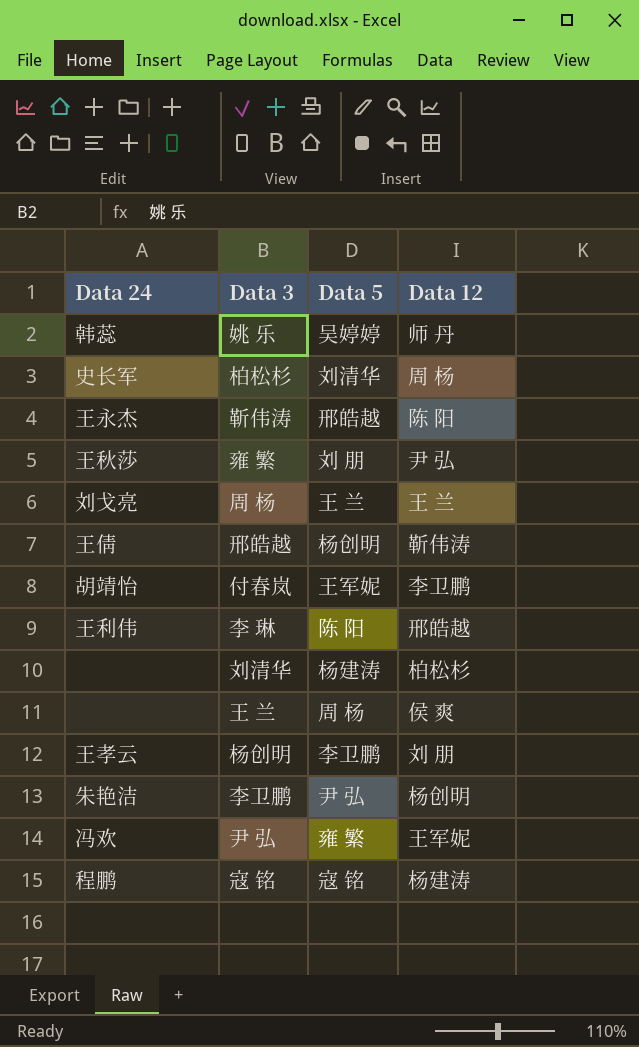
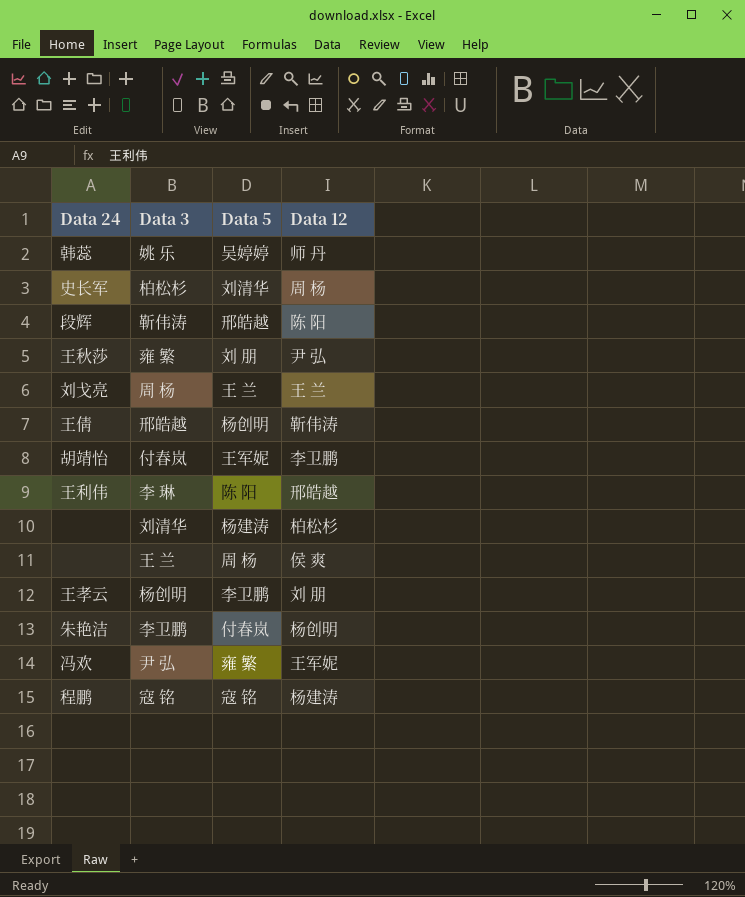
靳伟涛 | Data 24: 王永杰 -> 段辉
李卫鹏 | Data 5: 尹 弘 -> 付春岚

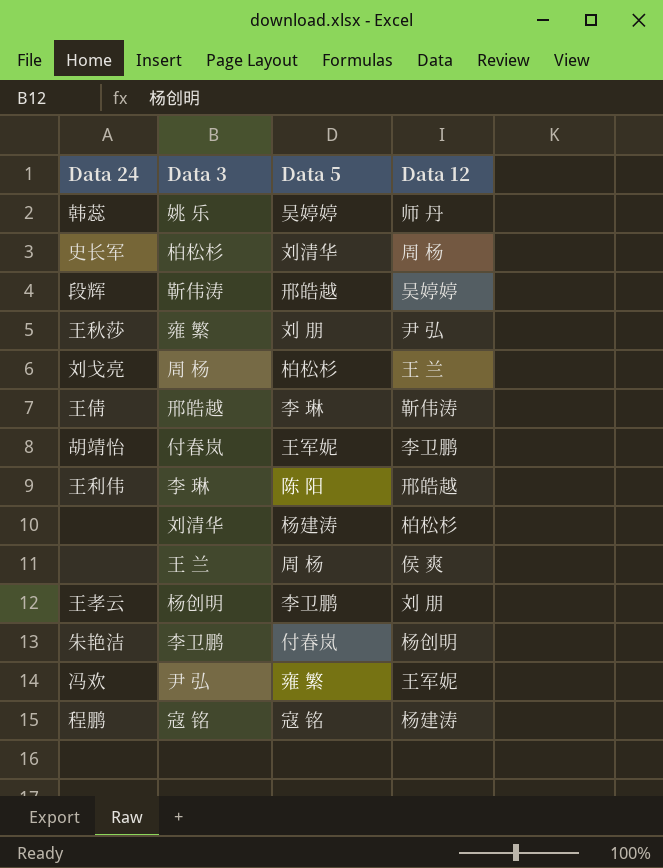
靳伟涛 | Data 12: 陈 阳 -> 吴婷婷
周 杨 | Data 5: 王 兰 -> 柏松杉
邢皓越 | Data 5: 杨创明 -> 李 琳

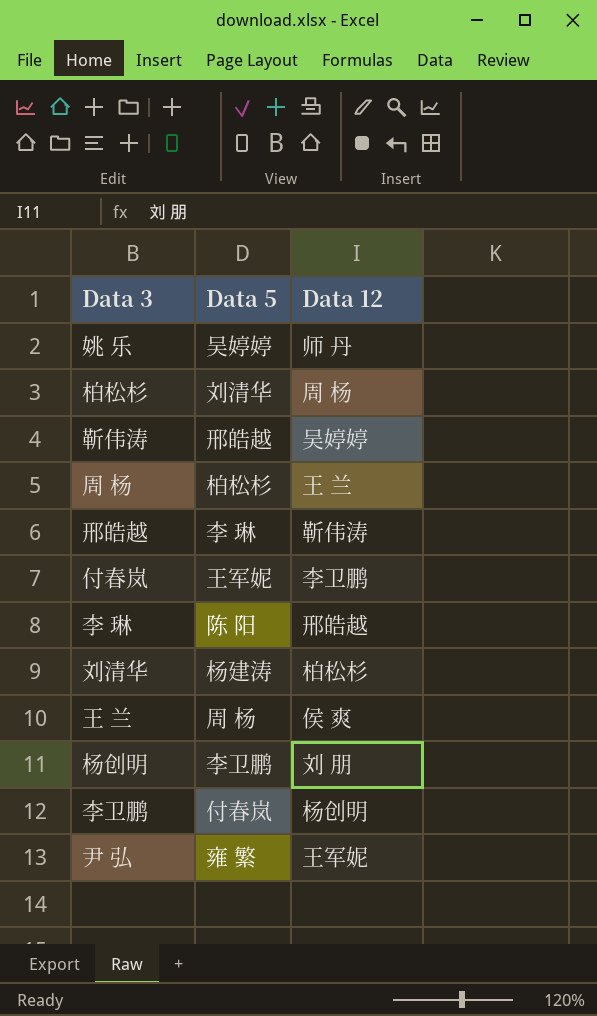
column Data 24 | position: 1 -> none
row 雍 繁: 王秋莎 | 刘 朋 | 尹 弘 -> none
row 寇 铭: 程鹏 | 寇 铭 | 杨建涛 -> none

